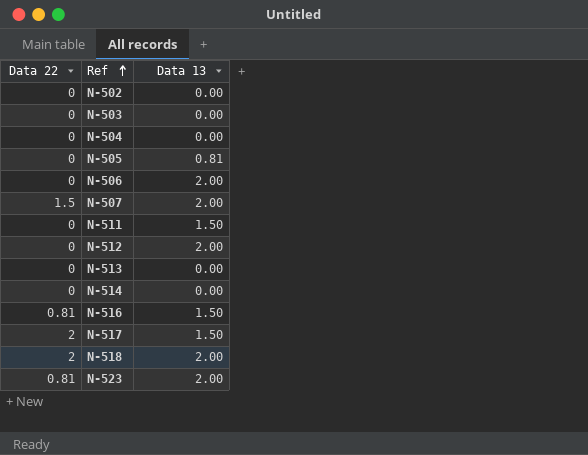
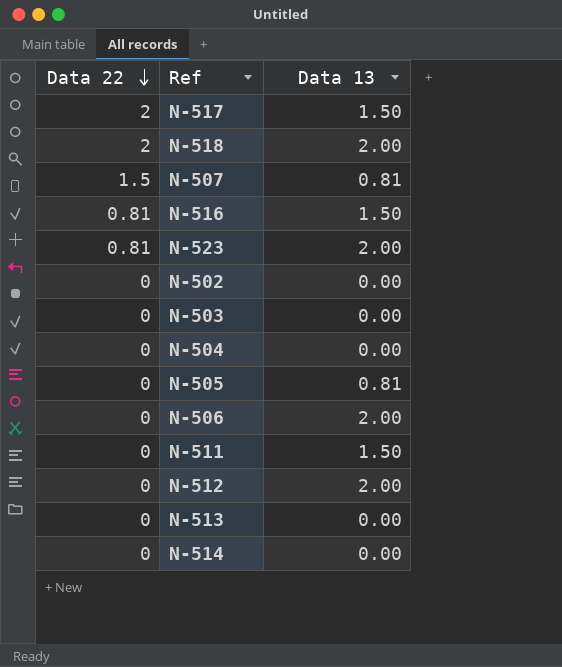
row order: Ref ascending -> Data 22 descending
N-507 | Data 13: 2.00 -> 0.81

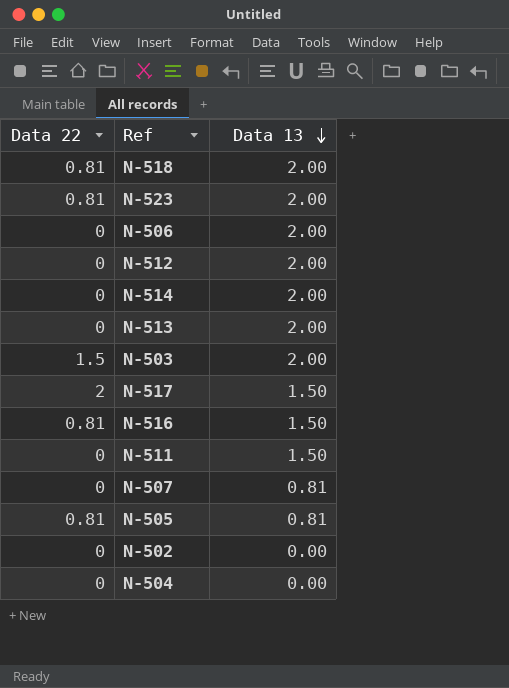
row order: Data 22 descending -> Data 13 descending
N-518 | Data 22: 2 -> 0.81
N-514 | Data 13: 0.00 -> 2.00
N-513 | Data 13: 0.00 -> 2.00
N-503 | Data 22: 0 -> 1.5
N-503 | Data 13: 0.00 -> 2.00
N-507 | Data 22: 1.5 -> 0
N-505 | Data 22: 0 -> 0.81

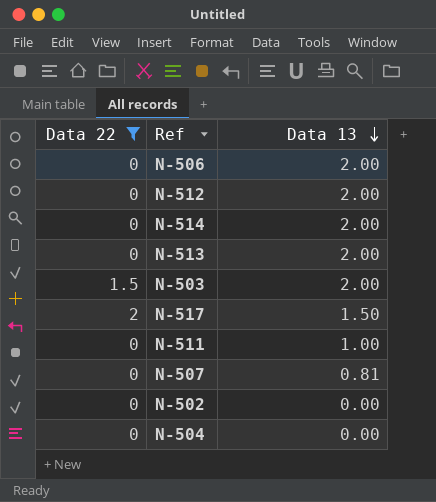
filter: none -> Data 22 != 0.81
N-511 | Data 13: 1.50 -> 1.00

